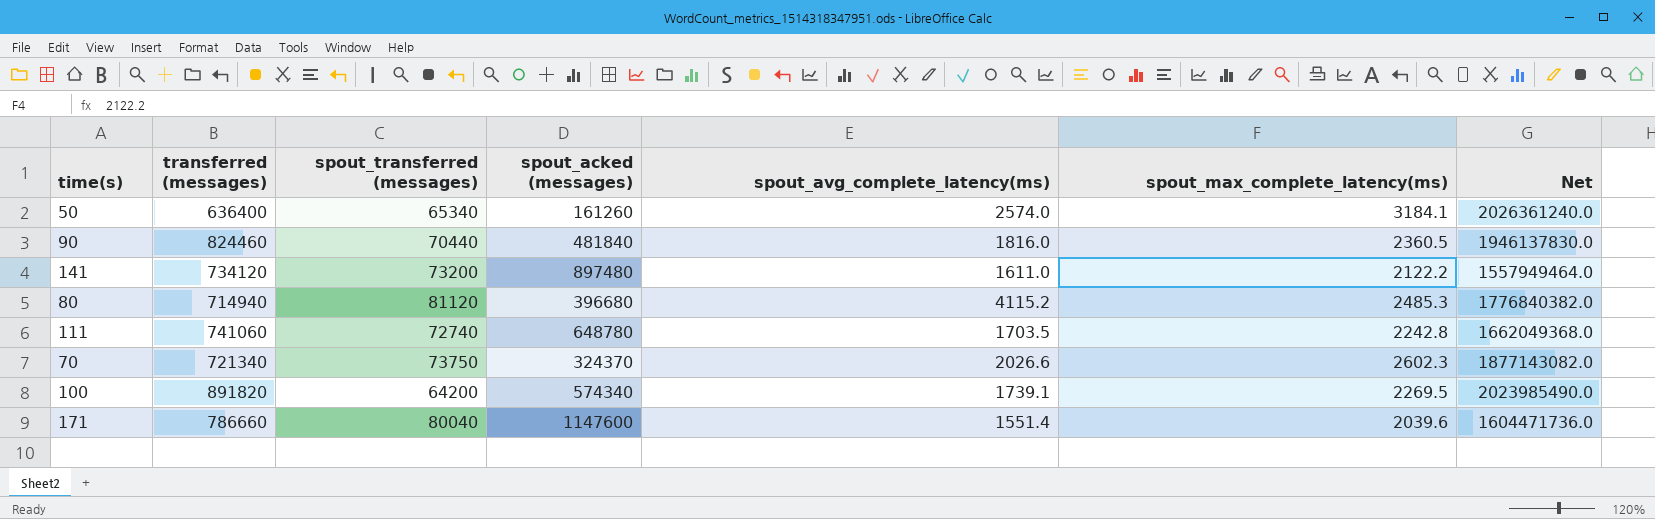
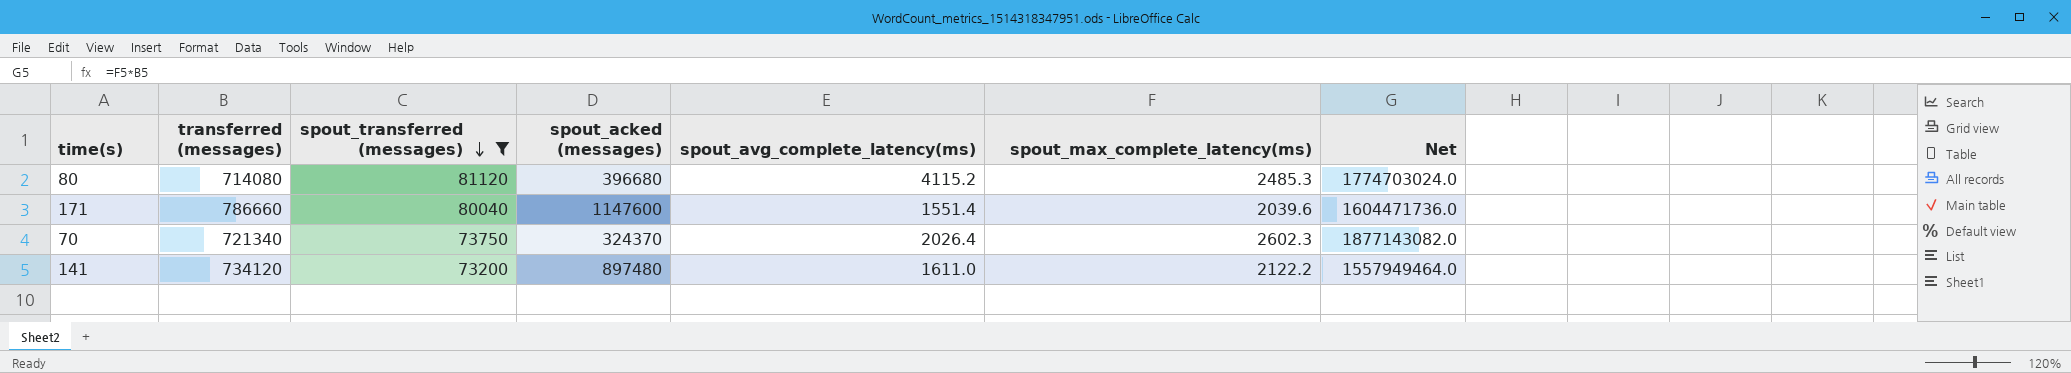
filter: none -> spout_transferred (messages) >= 73200
row order: none -> spout_transferred (messages) descending
80 | transferred (messages): 714940 -> 714080
80 | Net: 1776840382.0 -> 1774703024.0
70 | spout_avg_complete_latency(ms): 2026.6 -> 2026.4

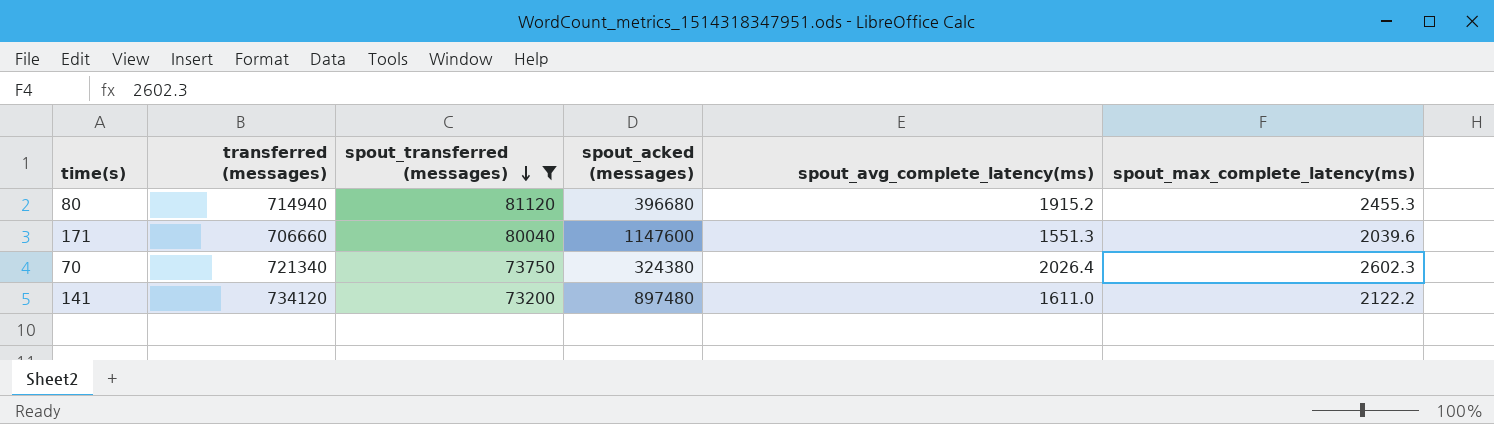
column Net | formula: [transferred (messages)] * [spout_max_complete_latency(ms)] -> none
80 | transferred (messages): 714080 -> 714940
80 | spout_avg_complete_latency(ms): 4115.2 -> 1915.2
80 | spout_max_complete_latency(ms): 2485.3 -> 2455.3
171 | transferred (messages): 786660 -> 706660
171 | spout_avg_complete_latency(ms): 1551.4 -> 1551.3
70 | spout_acked (messages): 324370 -> 324380

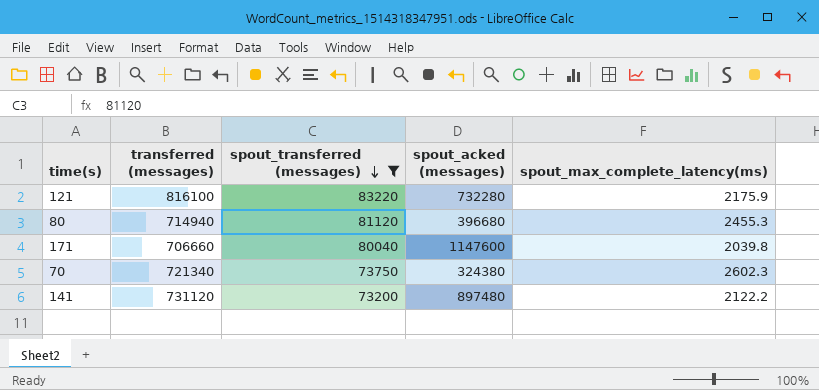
column spout_avg_complete_latency(ms) | position: 5 -> none
row 121: none -> 816100 | 83220 | 732280 | 2175.9
171 | spout_max_complete_latency(ms): 2039.6 -> 2039.8
141 | transferred (messages): 734120 -> 731120

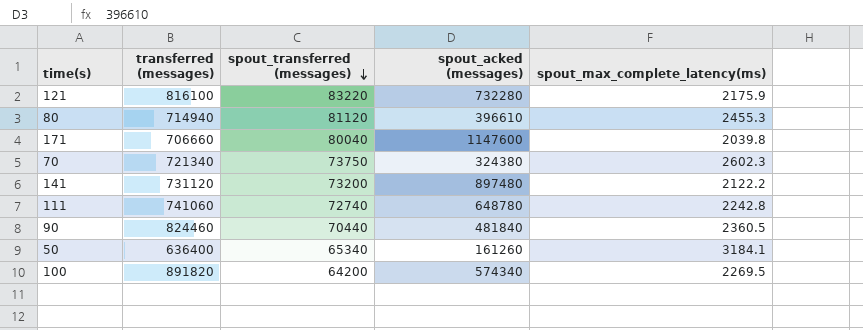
filter: spout_transferred (messages) >= 73200 -> none
80 | spout_acked (messages): 396680 -> 396610

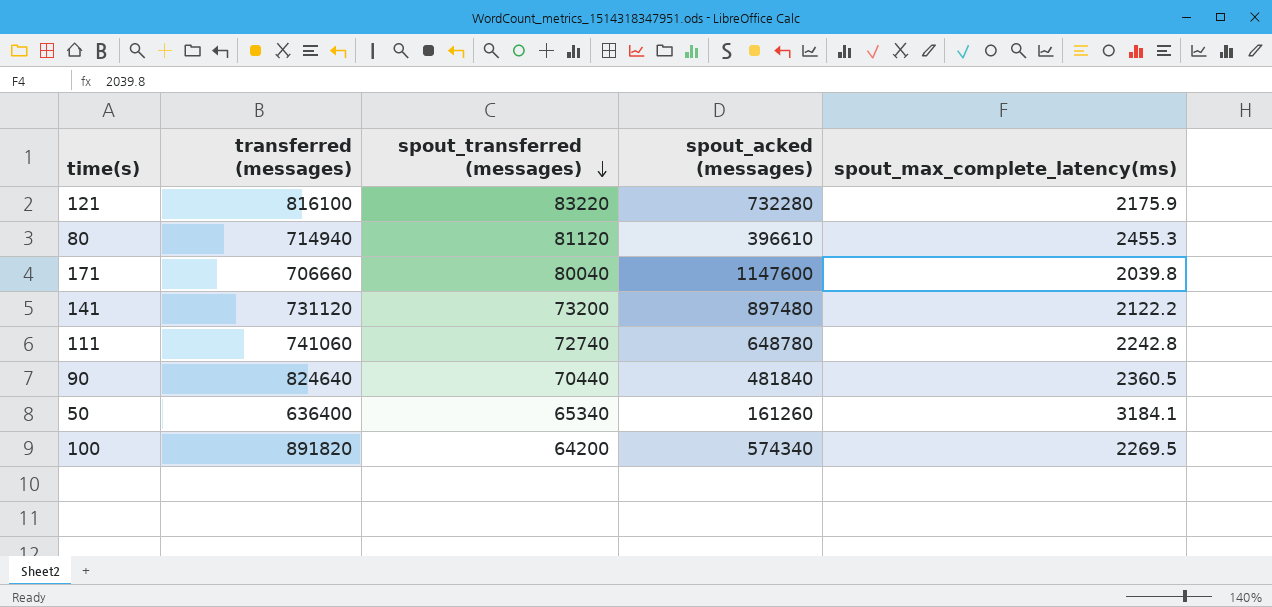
row 70: 721340 | 73750 | 324380 | 2602.3 -> none
90 | transferred (messages): 824460 -> 824640

